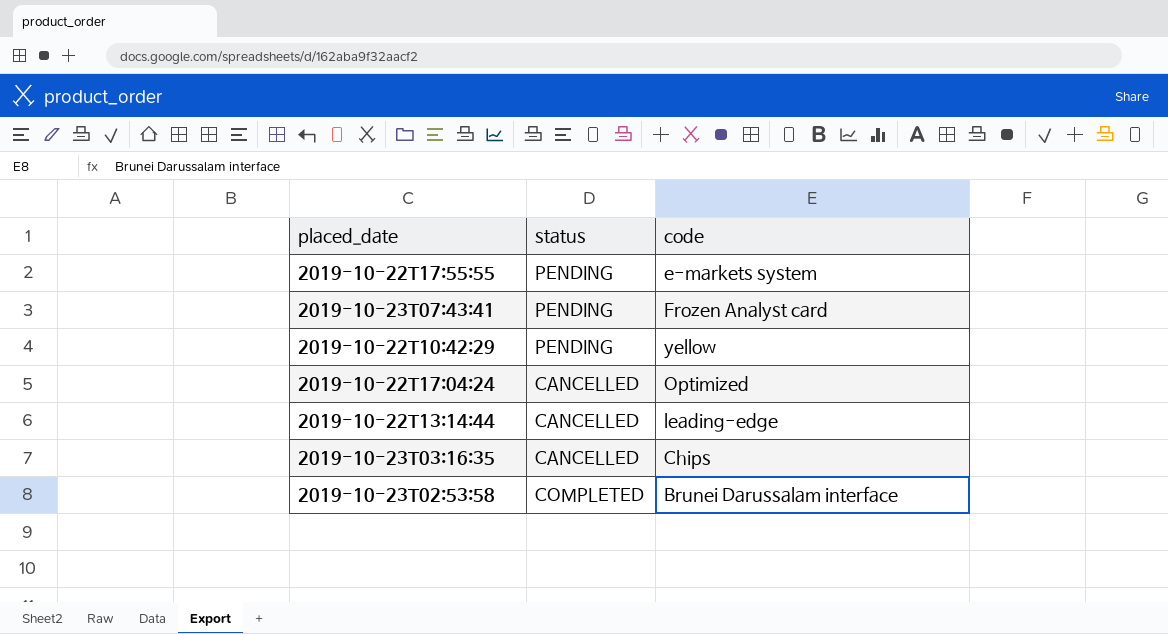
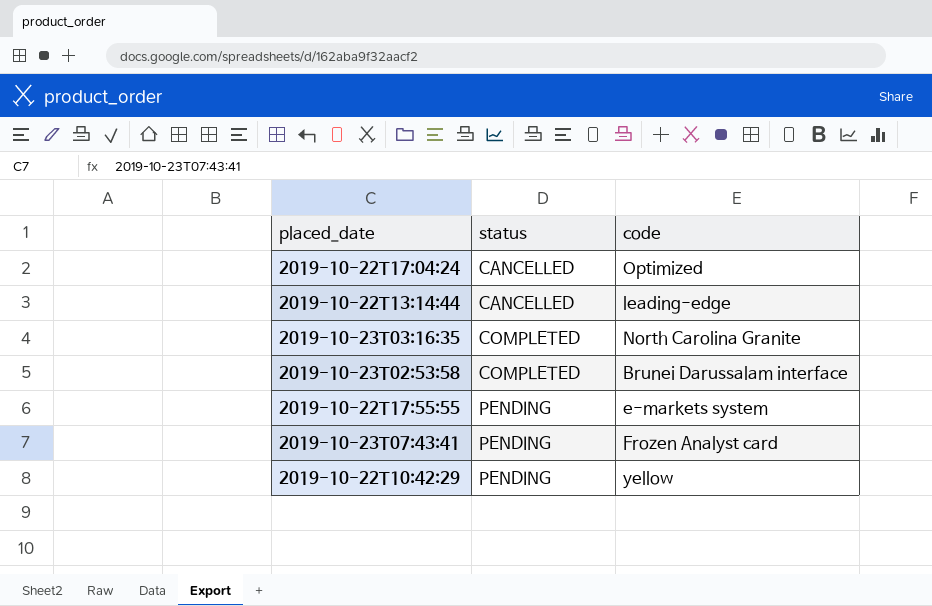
row order: none -> status ascending
2019-10-23T03:16:35 | status: CANCELLED -> COMPLETED
2019-10-23T03:16:35 | code: Chips -> North Carolina Granite

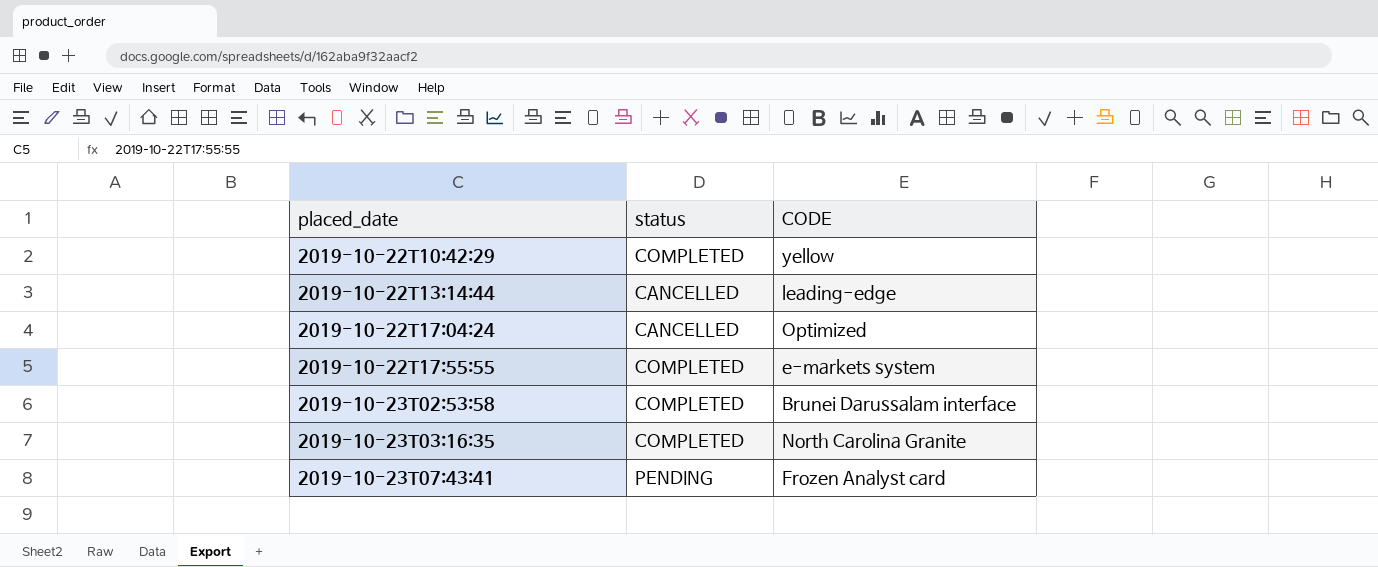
row order: status ascending -> placed_date ascending
column name: code -> CODE
2019-10-22T10:42:29 | status: PENDING -> COMPLETED
2019-10-22T17:55:55 | status: PENDING -> COMPLETED

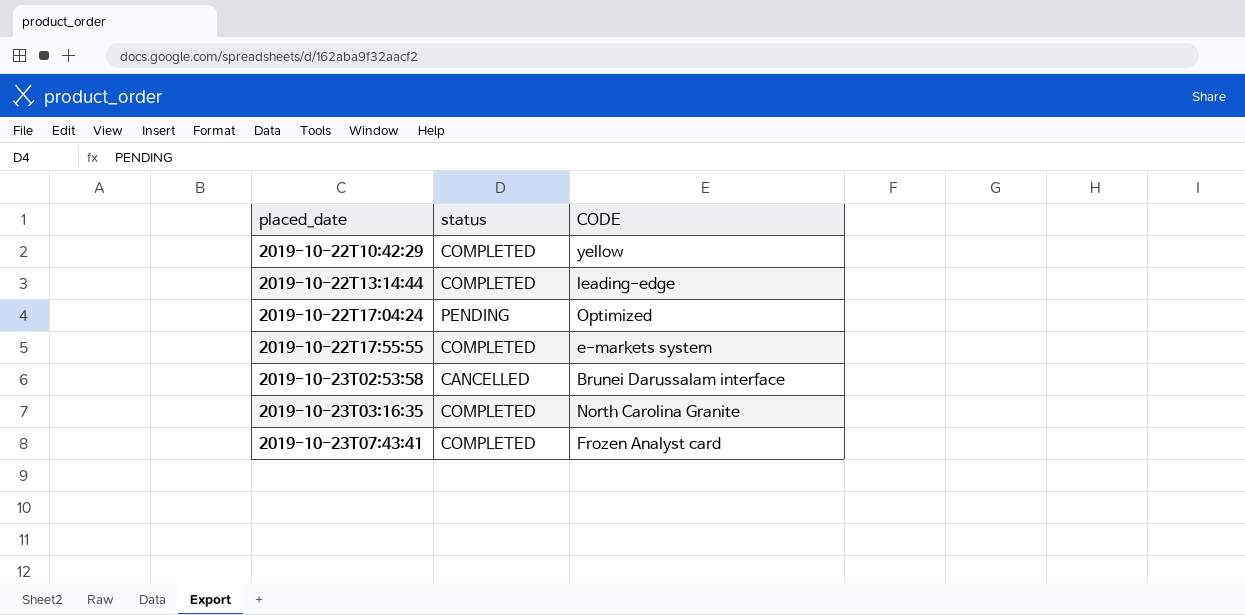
2019-10-22T13:14:44 | status: CANCELLED -> COMPLETED
2019-10-22T17:04:24 | status: CANCELLED -> PENDING
2019-10-23T02:53:58 | status: COMPLETED -> CANCELLED
2019-10-23T07:43:41 | status: PENDING -> COMPLETED

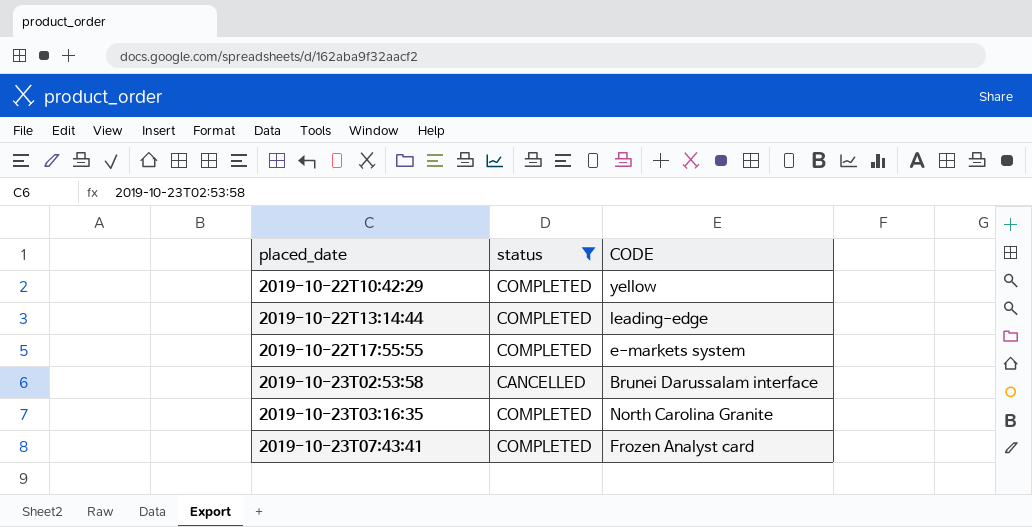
filter: none -> status != PENDING

